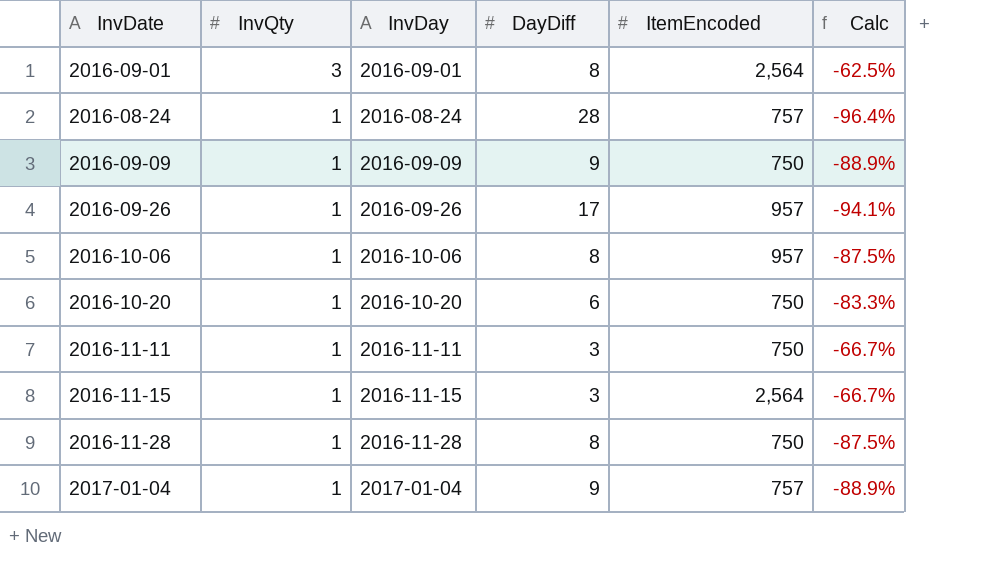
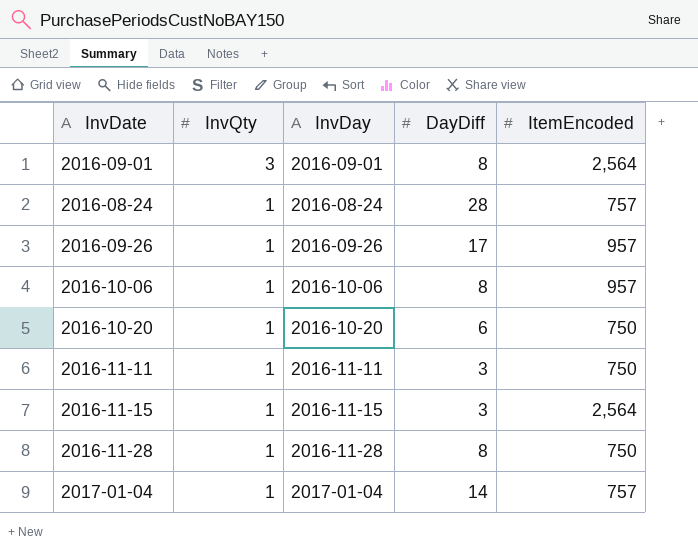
column Calc | formula: ([InvQty] - [DayDiff]) / [DayDiff] -> none
row 2016-09-09: 1 | 2016-09-09 | 9 | 750 | -88.9% -> none
2017-01-04 | DayDiff: 9 -> 14

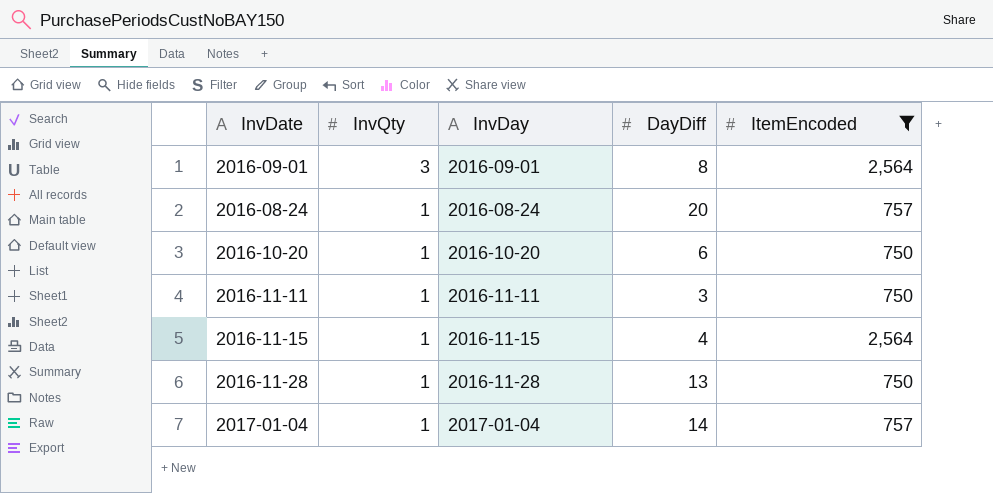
filter: none -> ItemEncoded != 957
2016-08-24 | DayDiff: 28 -> 20
2016-11-15 | DayDiff: 3 -> 4
2016-11-28 | DayDiff: 8 -> 13

